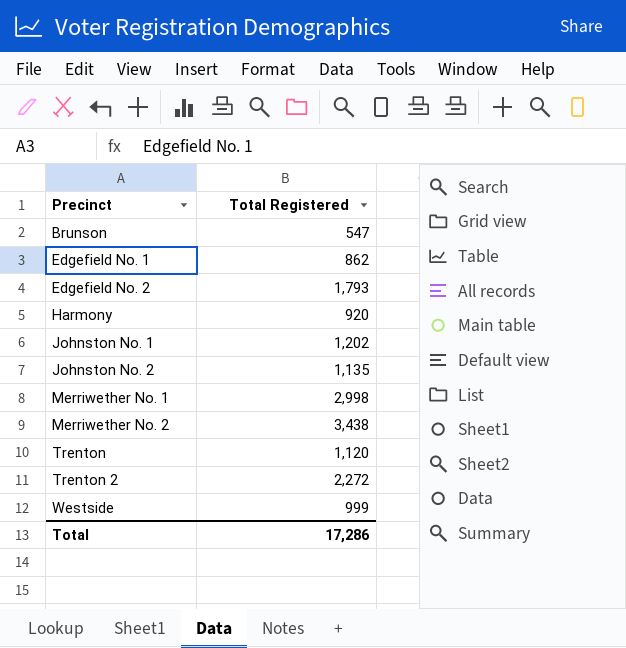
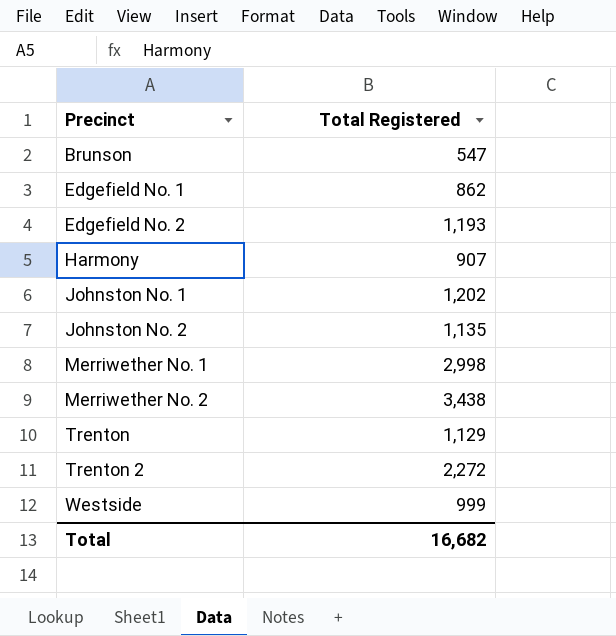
Edgefield No. 2 | Total Registered: 1,793 -> 1,193
Harmony | Total Registered: 920 -> 907
Trenton | Total Registered: 1,120 -> 1,129
Total | Total Registered: 17,286 -> 16,682

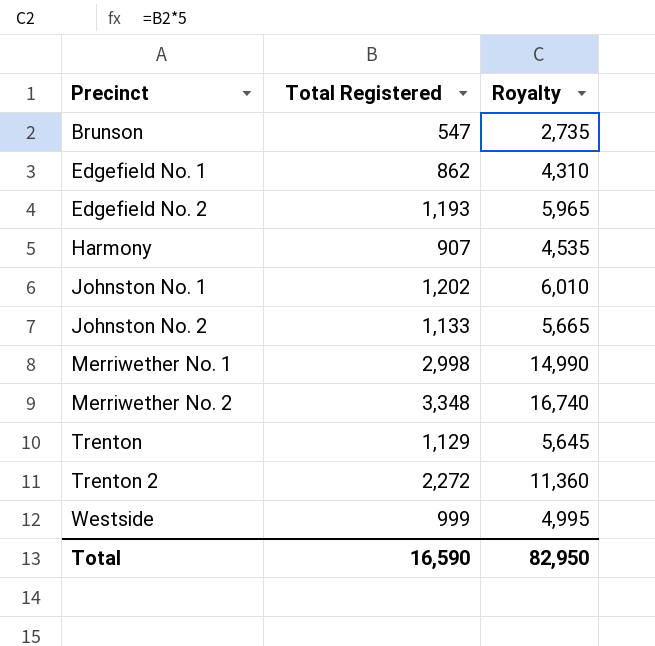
column Royalty | formula: none -> [Total Registered] * 5
Johnston No. 2 | Total Registered: 1,135 -> 1,133
Merriwether No. 2 | Total Registered: 3,438 -> 3,348
Total | Total Registered: 16,682 -> 16,590

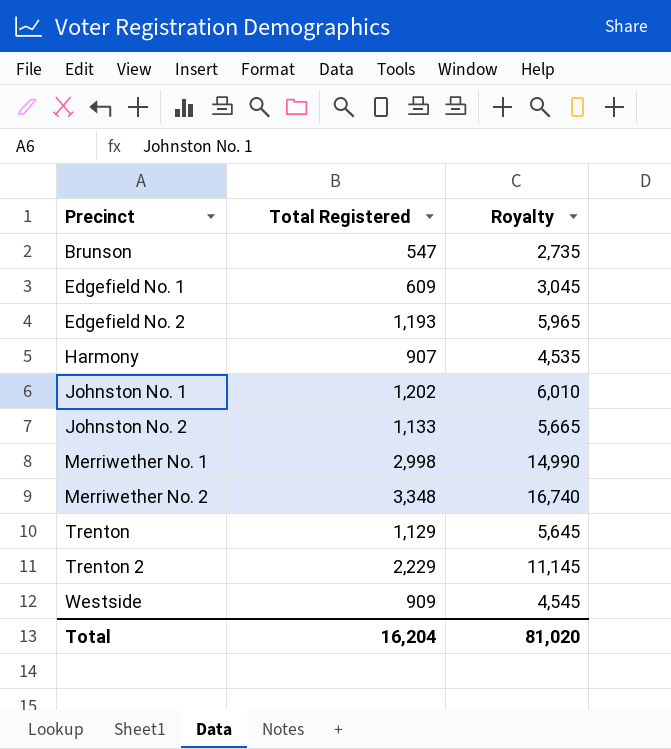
Edgefield No. 1 | Total Registered: 862 -> 609
Edgefield No. 1 | Royalty: 4,310 -> 3,045
Trenton 2 | Total Registered: 2,272 -> 2,229
Trenton 2 | Royalty: 11,360 -> 11,145
Westside | Total Registered: 999 -> 909
Westside | Royalty: 4,995 -> 4,545
Total | Total Registered: 16,590 -> 16,204
Total | Royalty: 82,950 -> 81,020

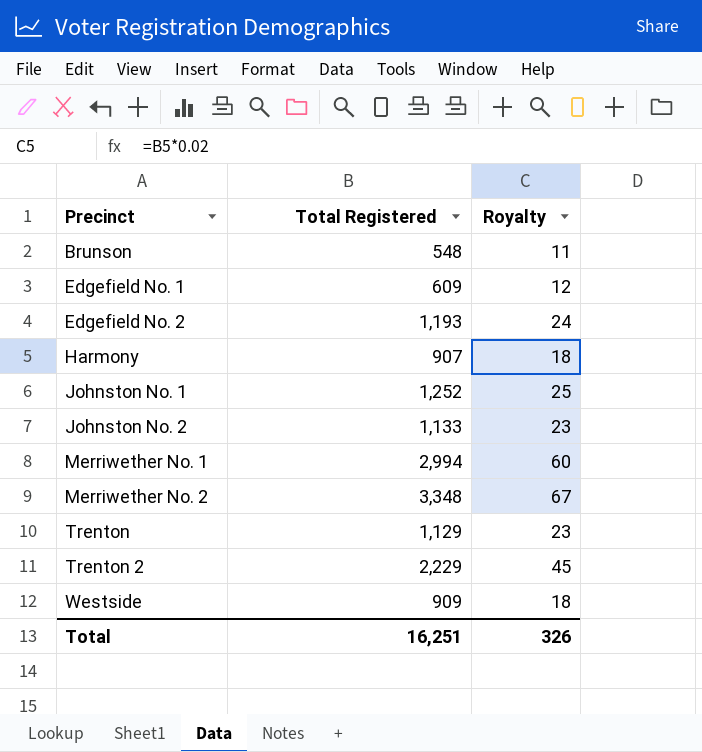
column Royalty | formula: [Total Registered] * 5 -> [Total Registered] * 0.02
Brunson | Total Registered: 547 -> 548
Johnston No. 1 | Total Registered: 1,202 -> 1,252
Merriwether No. 1 | Total Registered: 2,998 -> 2,994
Total | Total Registered: 16,204 -> 16,251
Total | Royalty: 81,020 -> 326

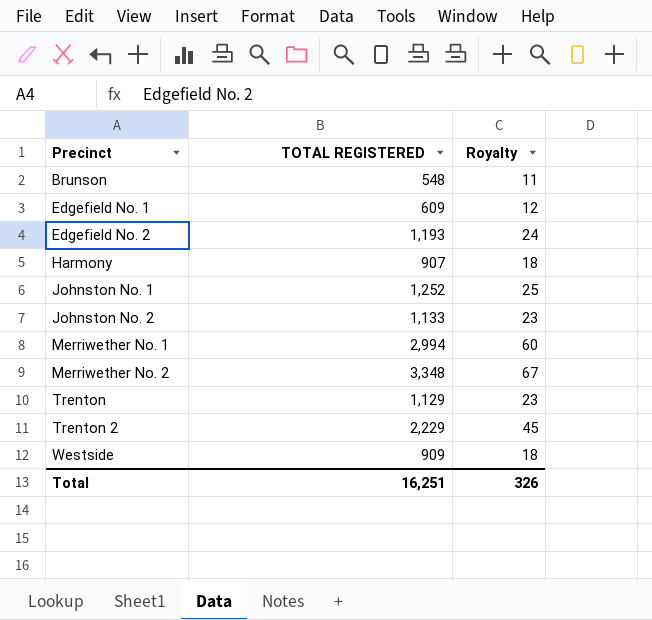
column name: Total Registered -> TOTAL REGISTERED

